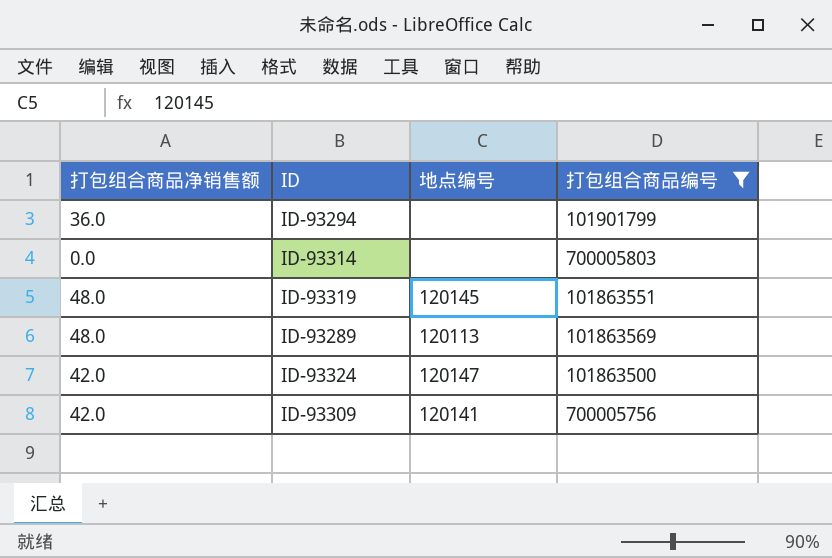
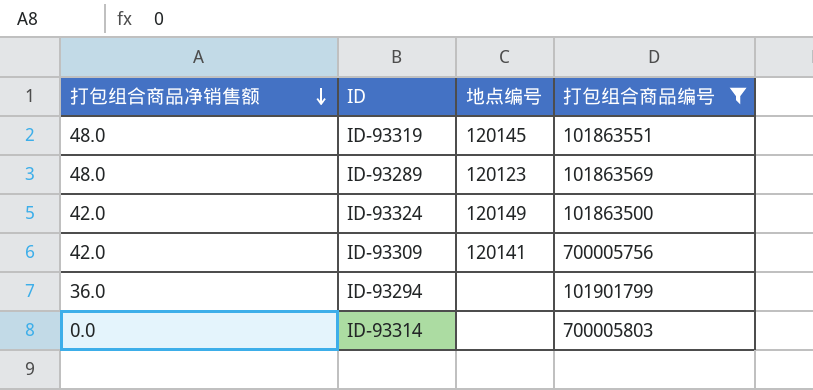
row order: none -> 打包组合商品净销售额 descending
ID-93289 | 地点编号: 120113 -> 120123
ID-93324 | 地点编号: 120147 -> 120149

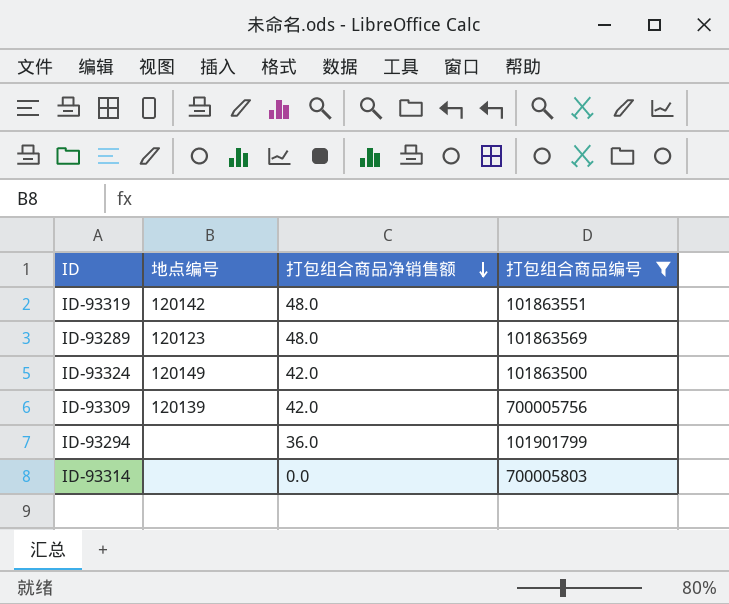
column 打包组合商品净销售额 | position: 1 -> 3
ID-93319 | 地点编号: 120145 -> 120142
ID-93309 | 地点编号: 120141 -> 120139

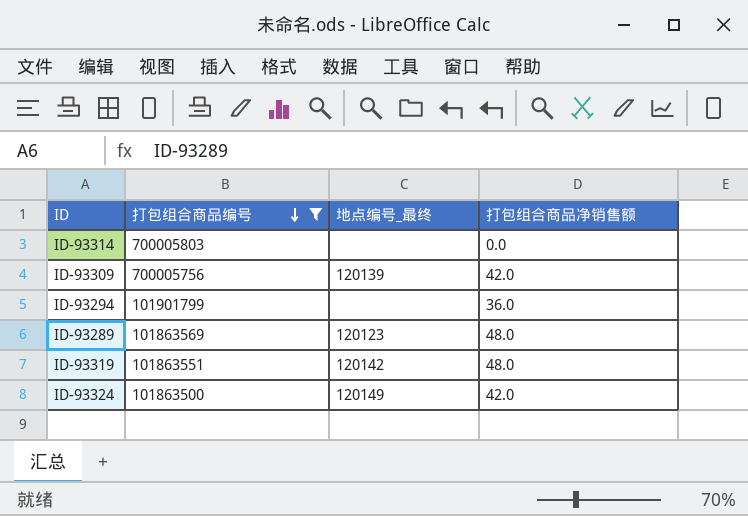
row order: 打包组合商品净销售额 descending -> 打包组合商品编号 descending
column 打包组合商品编号 | position: 4 -> 2
column name: 地点编号 -> 地点编号_最终

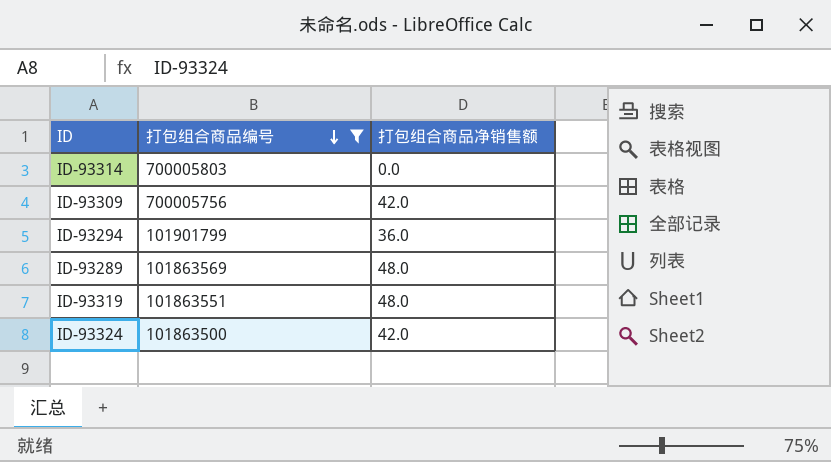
column 地点编号_最终 | position: 3 -> none

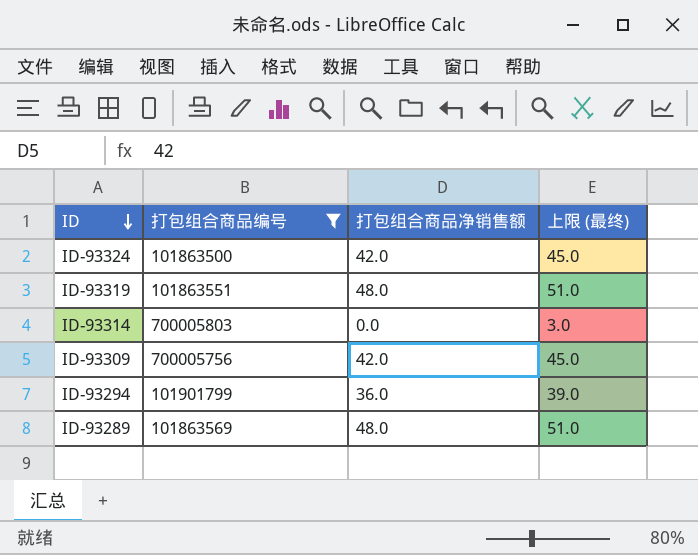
row order: 打包组合商品编号 descending -> ID descending
column 上限 (最终) | formula: none -> [打包组合商品净销售额] + 3

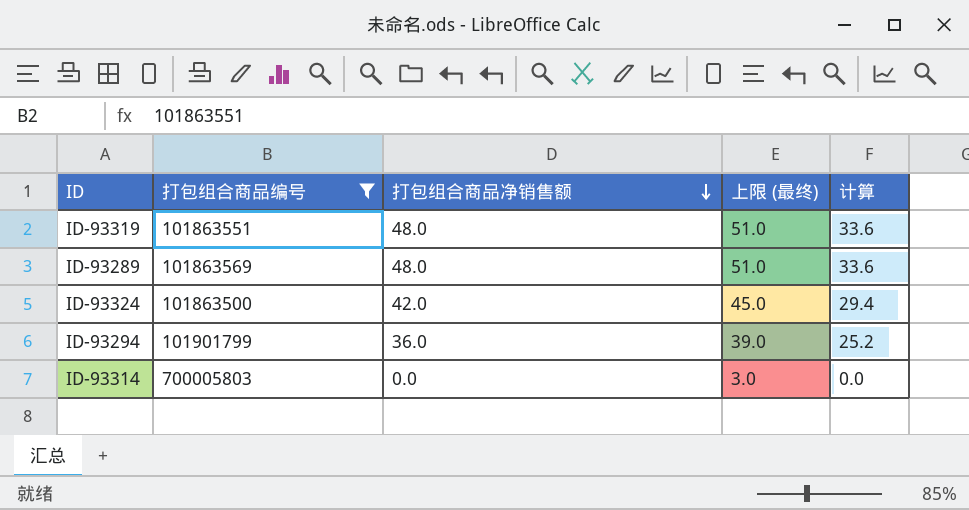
row order: ID descending -> 打包组合商品净销售额 descending
column 计算 | formula: none -> [打包组合商品净销售额] * 0.7
row ID-93309: 700005756 | 42.0 | 45.0 -> none

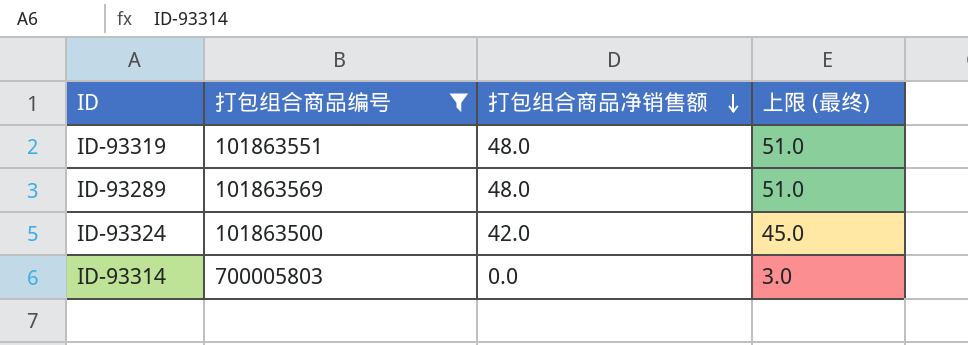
column 计算 | formula: [打包组合商品净销售额] * 0.7 -> none
row ID-93294: 101901799 | 36.0 | 39.0 | 25.2 -> none

